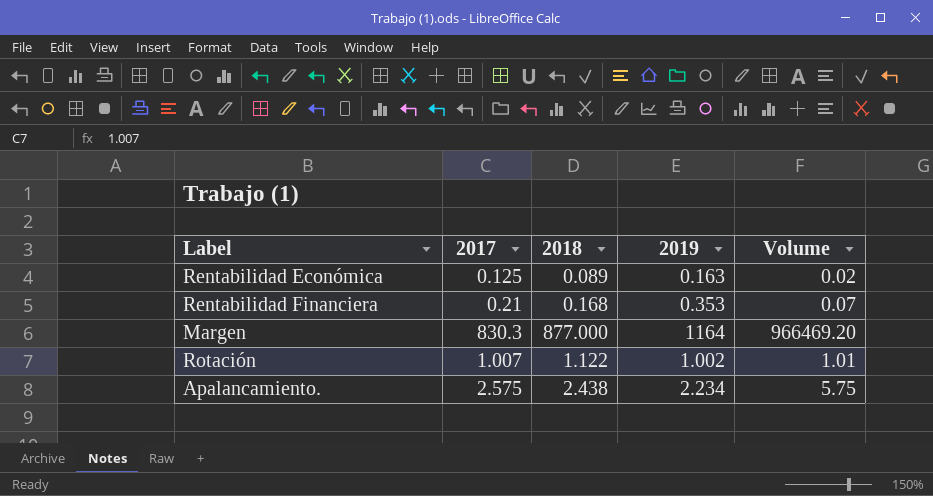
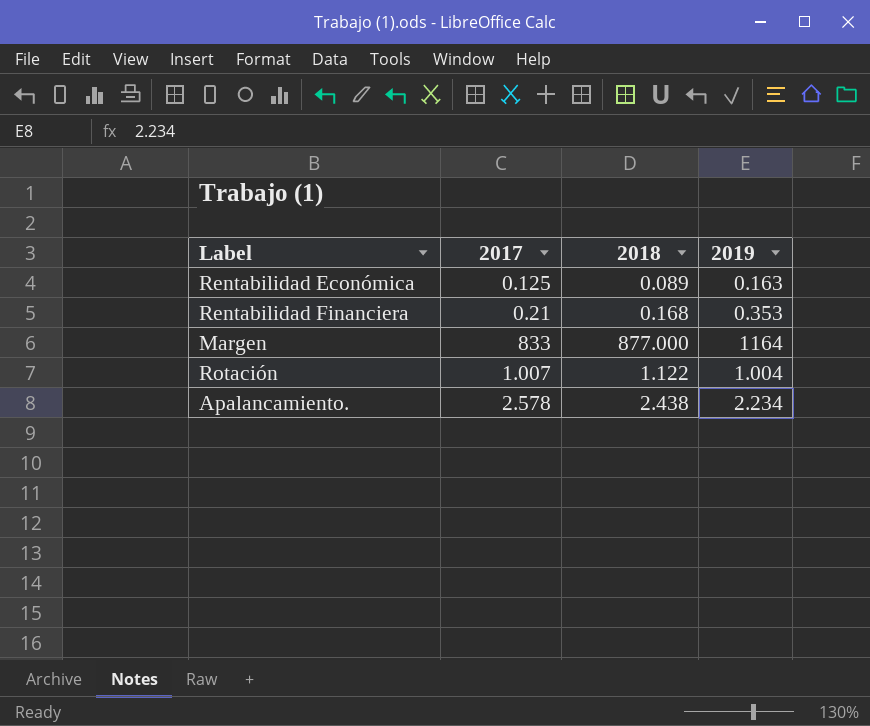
column Volume | formula: [2017] * [2019] -> none
Margen | 2017: 830.3 -> 833
Rotación | 2019: 1.002 -> 1.004
Apalancamiento. | 2017: 2.575 -> 2.578

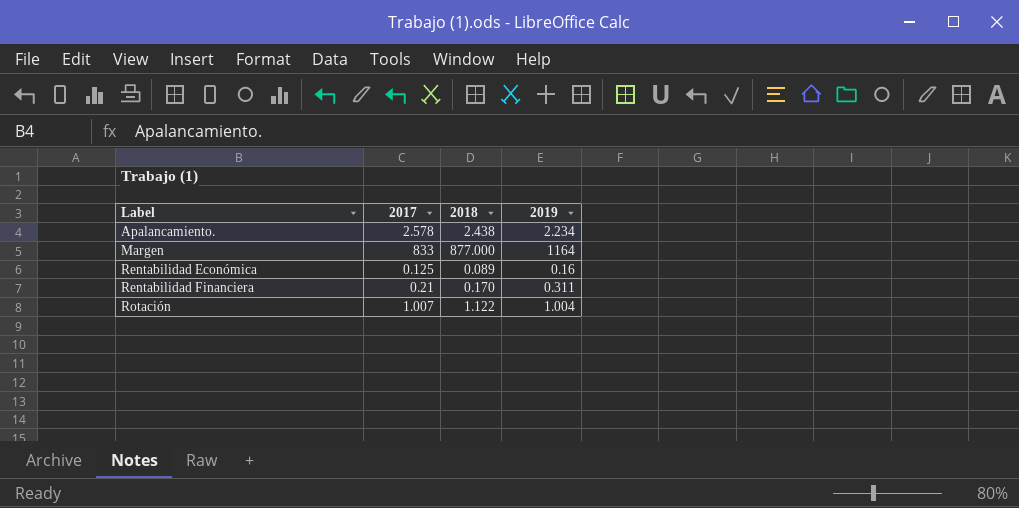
row order: none -> Label ascending
Rentabilidad Económica | 2019: 0.163 -> 0.16
Rentabilidad Financiera | 2018: 0.168 -> 0.170
Rentabilidad Financiera | 2019: 0.353 -> 0.311

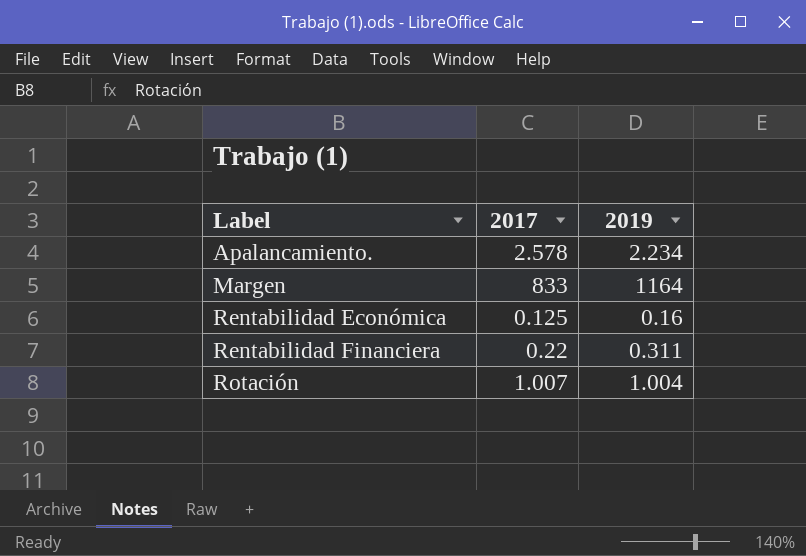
column 2018 | position: 3 -> none
Rentabilidad Financiera | 2017: 0.21 -> 0.22

